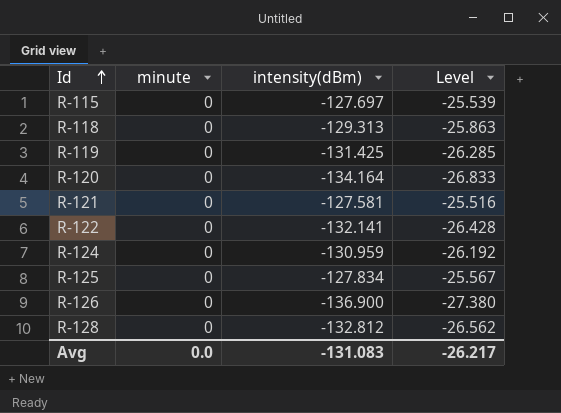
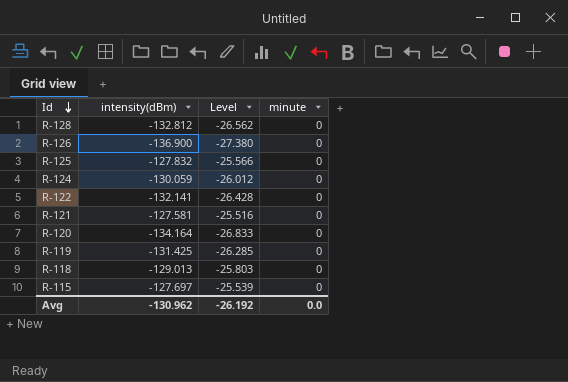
row order: Id ascending -> Id descending
column minute | position: 2 -> 4
R-125 | intensity(dBm): -127.834 -> -127.832
R-125 | Level: -25.567 -> -25.566
R-124 | intensity(dBm): -130.959 -> -130.059
R-124 | Level: -26.192 -> -26.012
R-118 | intensity(dBm): -129.313 -> -129.013
R-118 | Level: -25.863 -> -25.803
Avg | intensity(dBm): -131.083 -> -130.962
Avg | Level: -26.217 -> -26.192

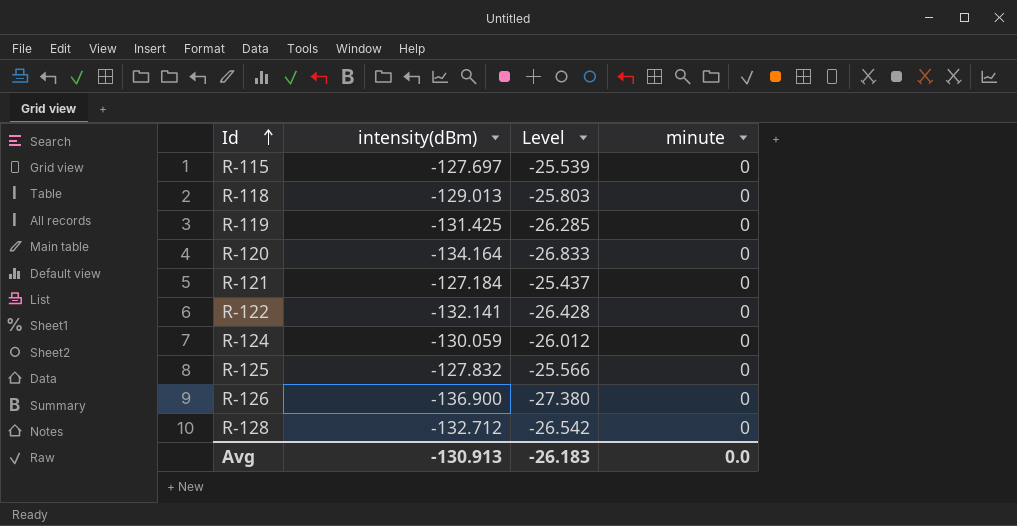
row order: Id descending -> Id ascending
R-121 | intensity(dBm): -127.581 -> -127.184
R-121 | Level: -25.516 -> -25.437
R-128 | intensity(dBm): -132.812 -> -132.712
R-128 | Level: -26.562 -> -26.542
Avg | intensity(dBm): -130.962 -> -130.913
Avg | Level: -26.192 -> -26.183

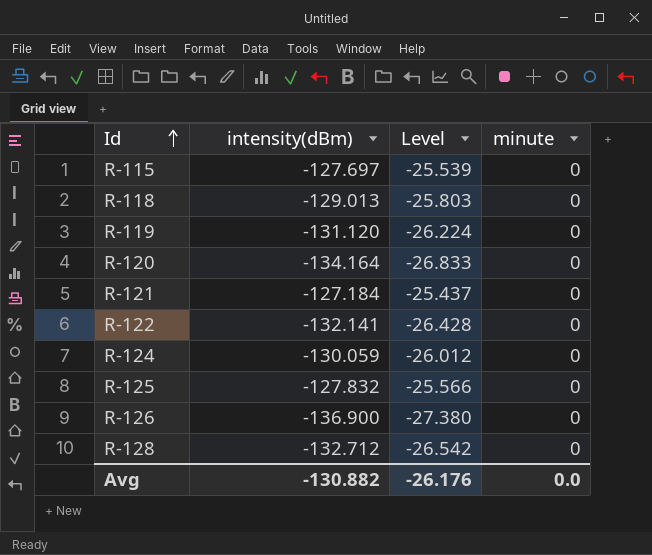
R-119 | intensity(dBm): -131.425 -> -131.120
R-119 | Level: -26.285 -> -26.224
Avg | intensity(dBm): -130.913 -> -130.882
Avg | Level: -26.183 -> -26.176

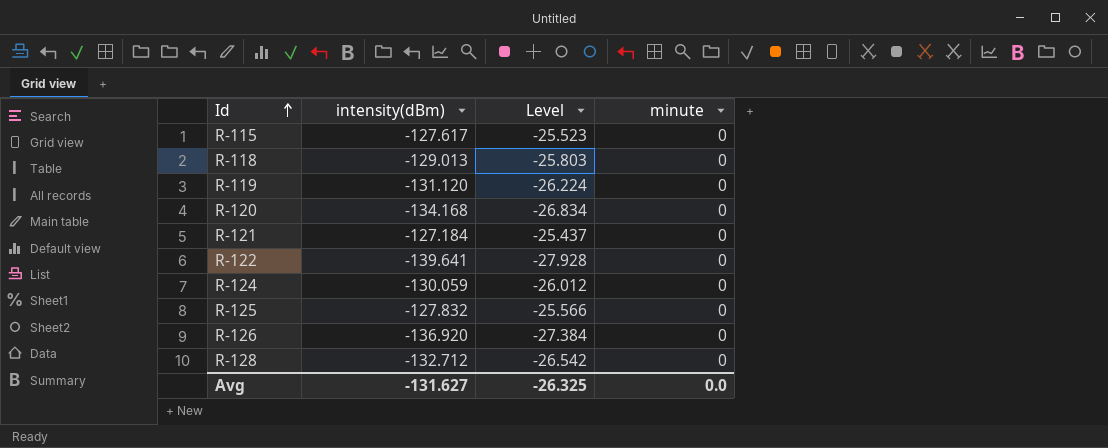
R-115 | intensity(dBm): -127.697 -> -127.617
R-115 | Level: -25.539 -> -25.523
R-120 | intensity(dBm): -134.164 -> -134.168
R-120 | Level: -26.833 -> -26.834
R-122 | intensity(dBm): -132.141 -> -139.641
R-122 | Level: -26.428 -> -27.928
R-126 | intensity(dBm): -136.900 -> -136.920
R-126 | Level: -27.380 -> -27.384
Avg | intensity(dBm): -130.882 -> -131.627
Avg | Level: -26.176 -> -26.325

